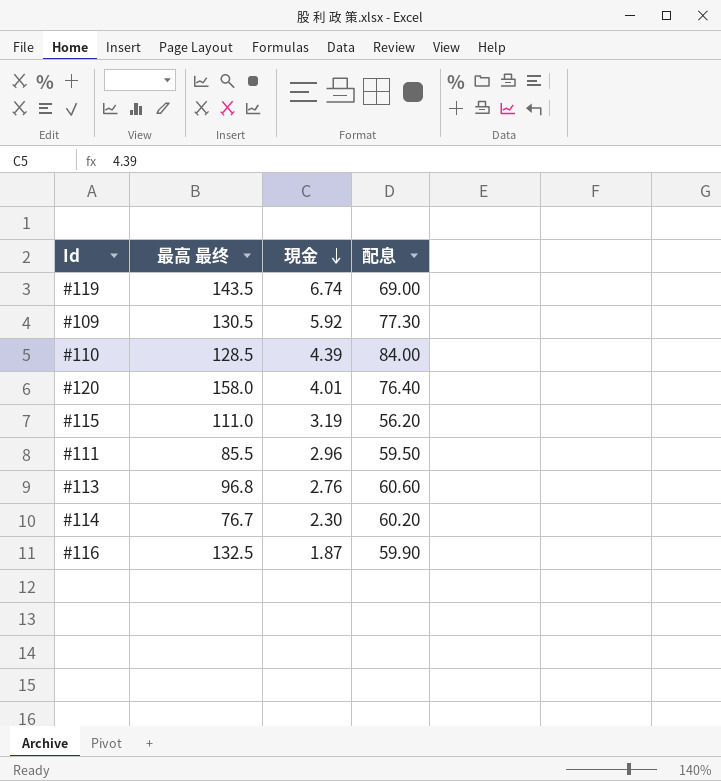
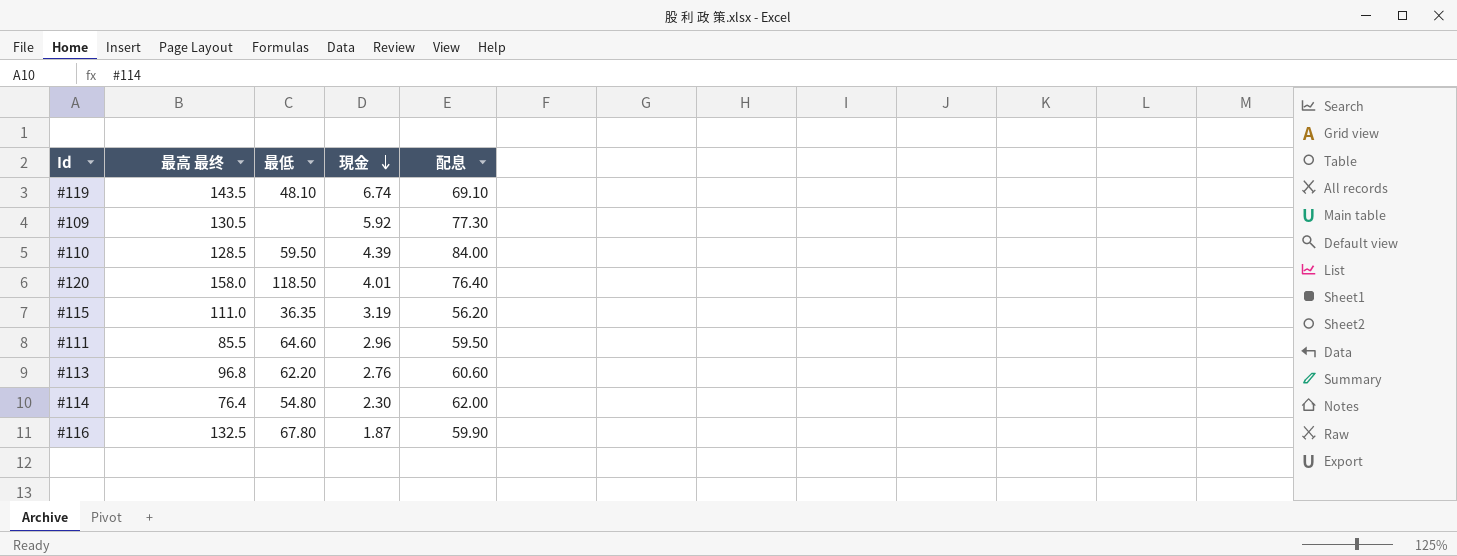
column 最低 | position: none -> 3
#119 | 配息: 69.00 -> 69.10
#114 | 最高 最终: 76.7 -> 76.4
#114 | 配息: 60.20 -> 62.00

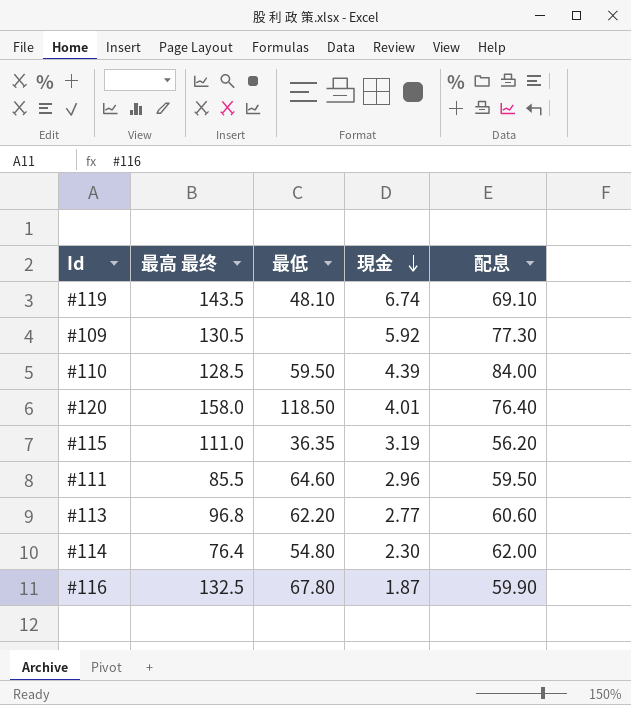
#113 | 現金: 2.76 -> 2.77

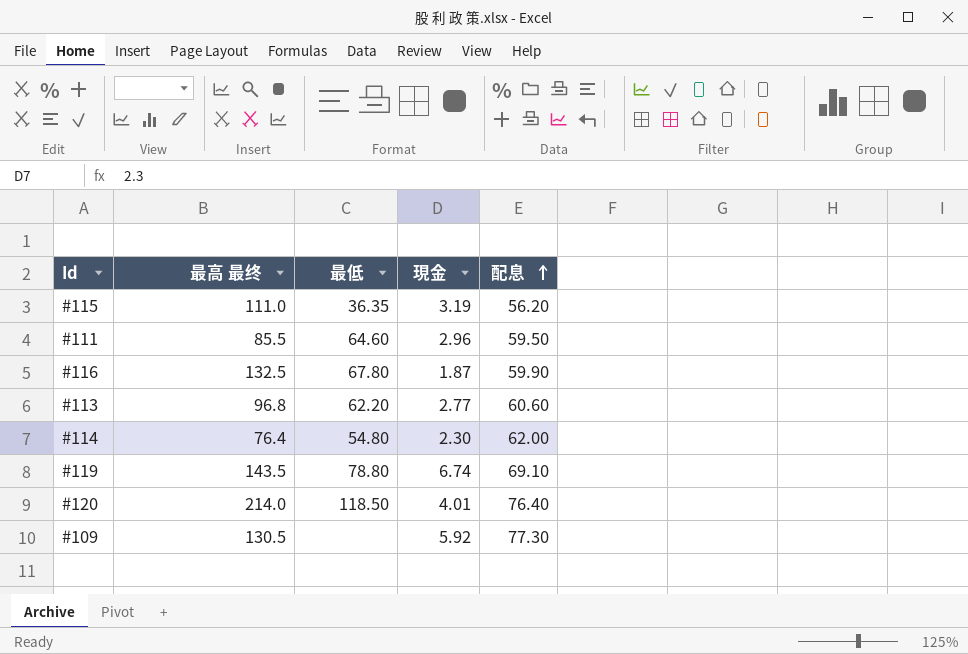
row order: 現金 descending -> 配息 ascending
row #110: 128.5 | 59.50 | 4.39 | 84.00 -> none
#119 | 最低: 48.10 -> 78.80
#120 | 最高 最终: 158.0 -> 214.0

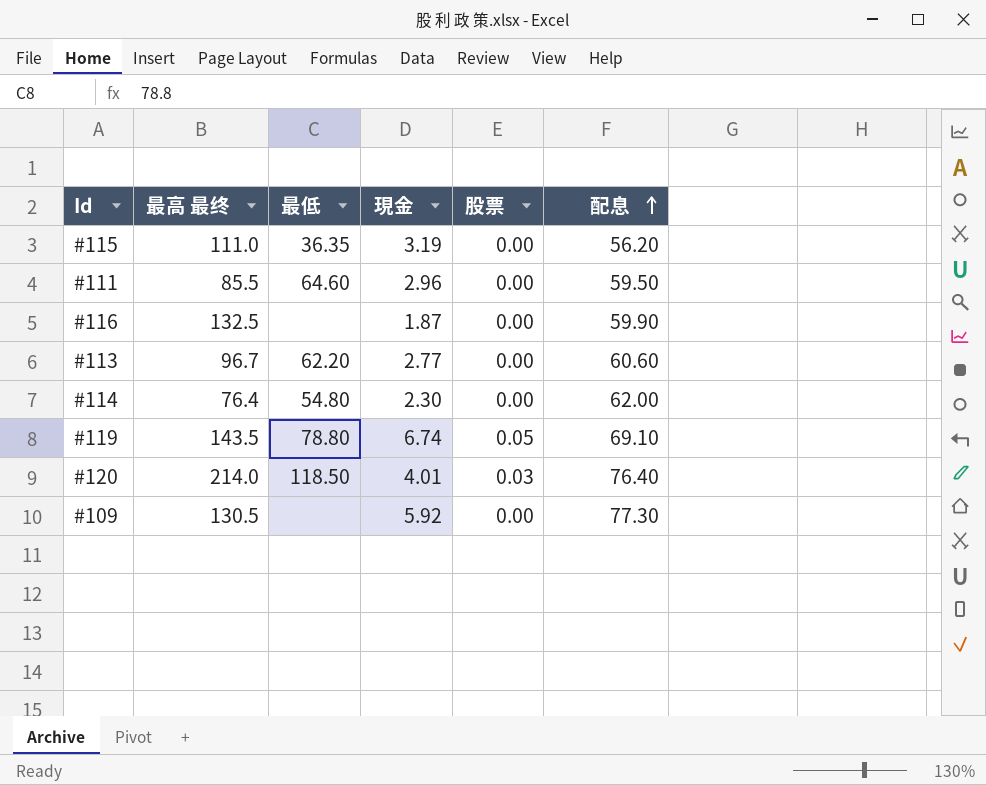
column 股票 | position: none -> 5
#116 | 最低: 67.80 -> none
#113 | 最高 最终: 96.8 -> 96.7

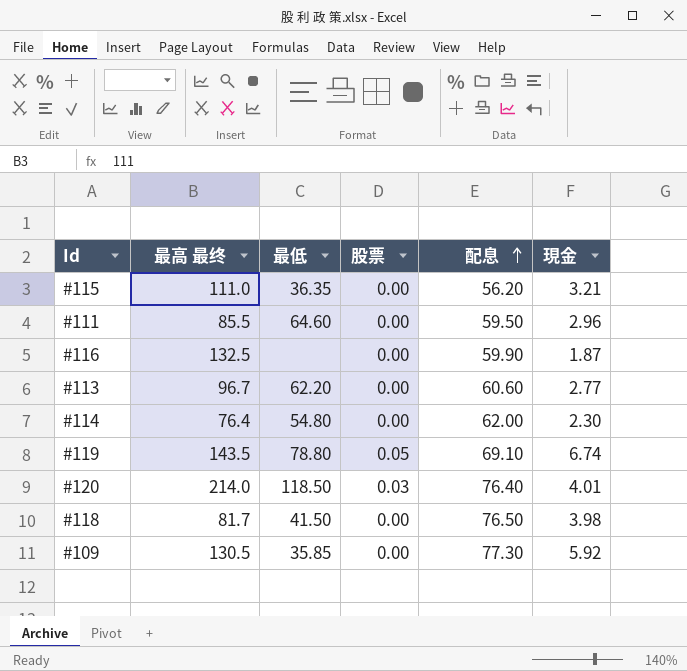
column 現金 | position: 4 -> 6
#115 | 現金: 3.19 -> 3.21
row #118: none -> 81.7 | 41.50 | 0.00 | 76.50 | 3.98
#109 | 最低: none -> 35.85

